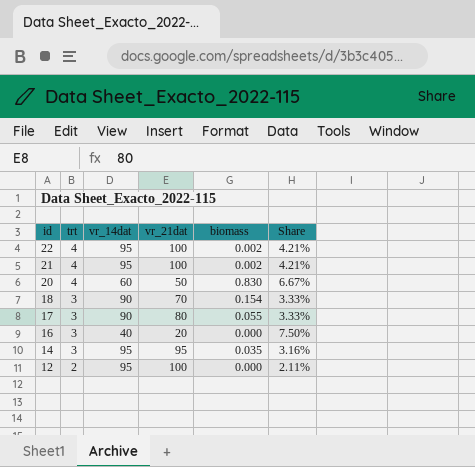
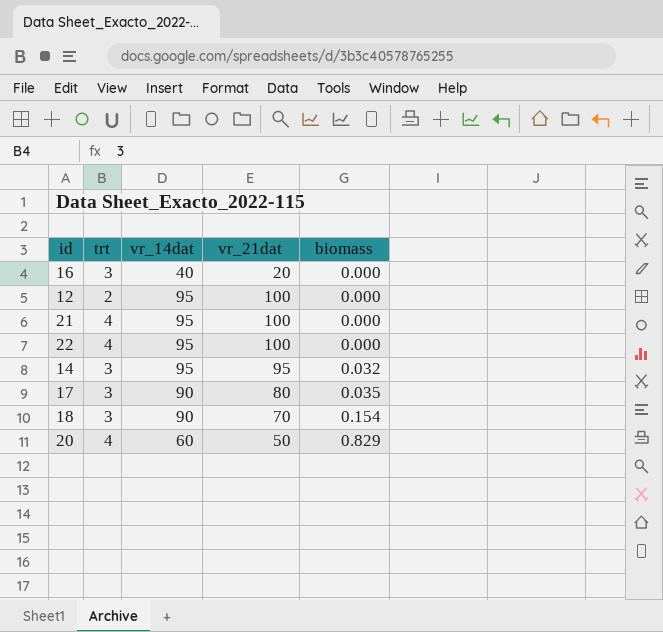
row order: id descending -> biomass ascending
column Share | formula: [trt] / [vr_14dat] -> none
21 | biomass: 0.002 -> 0.000
22 | biomass: 0.002 -> 0.000
14 | biomass: 0.035 -> 0.032
17 | biomass: 0.055 -> 0.035
20 | biomass: 0.830 -> 0.829

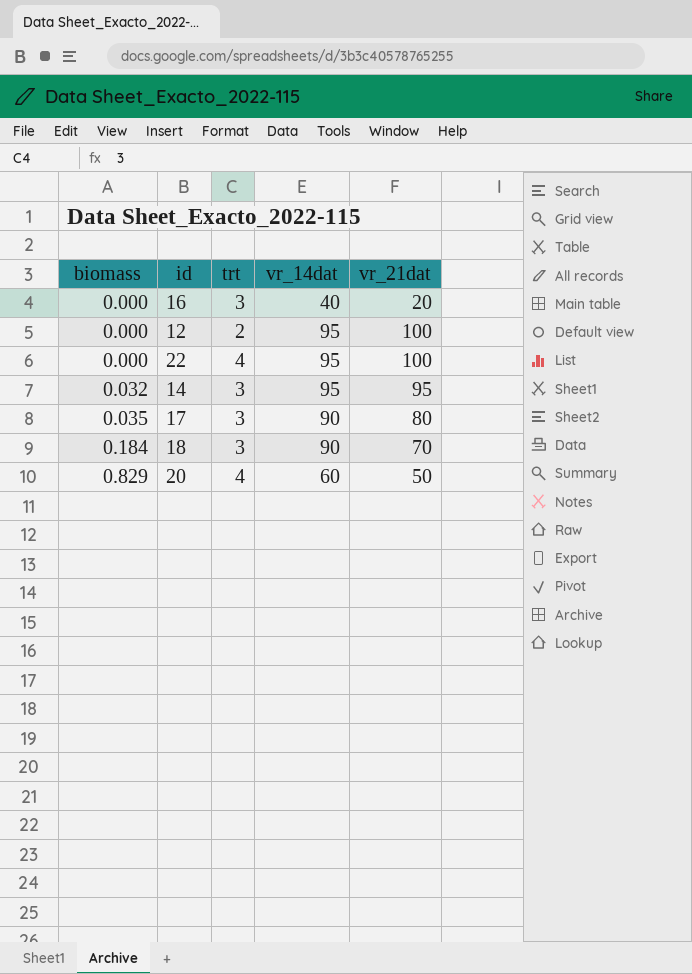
column biomass | position: 5 -> 1
row 21: 4 | 95 | 100 | 0.000 -> none
18 | biomass: 0.154 -> 0.184

